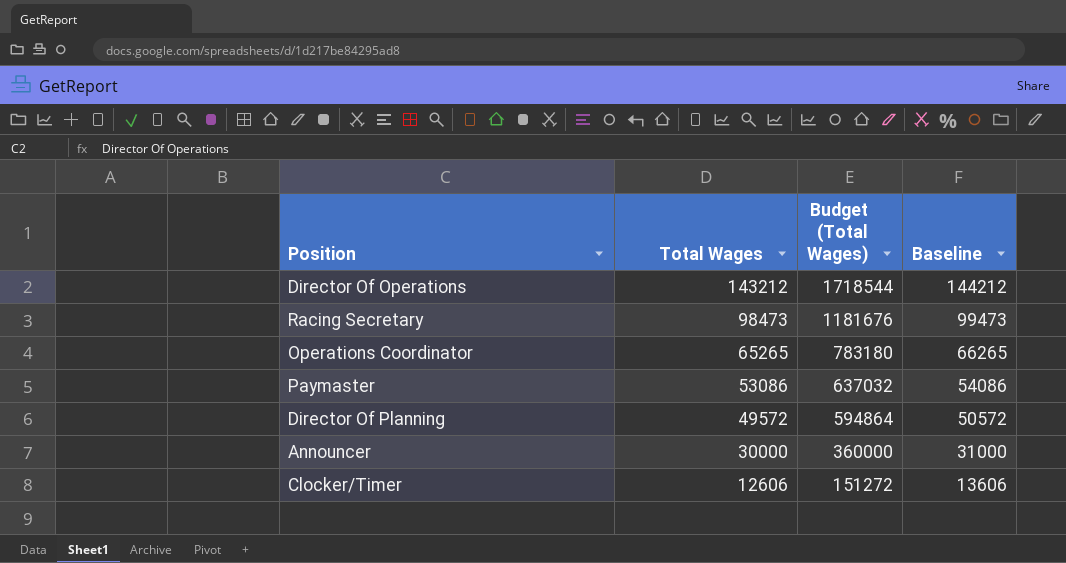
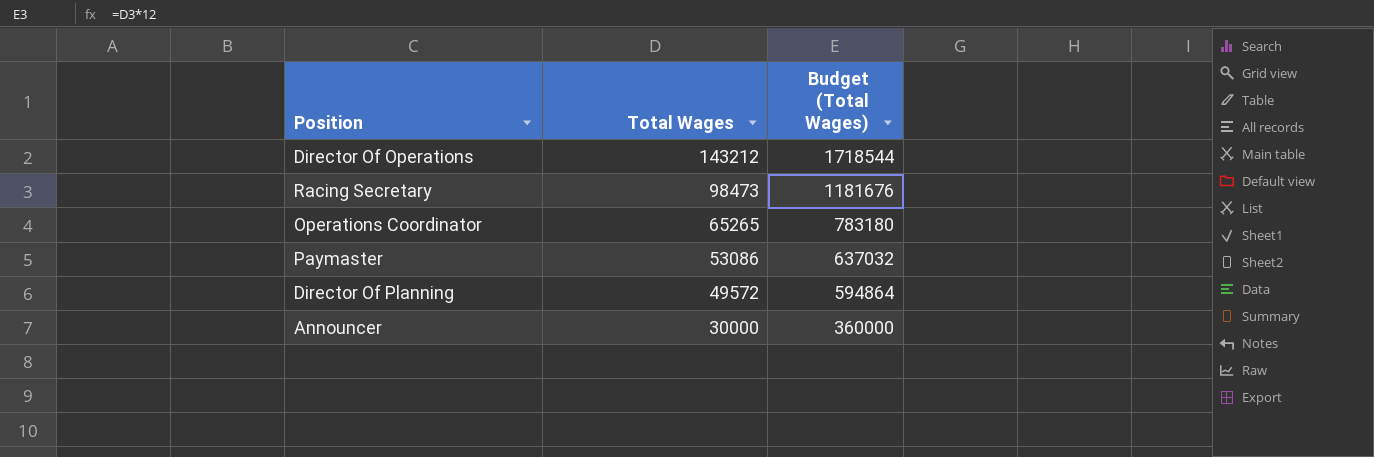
column Baseline | formula: [Total Wages] + 1000 -> none
row Clocker/Timer: 12606 | 151272 | 13606 -> none

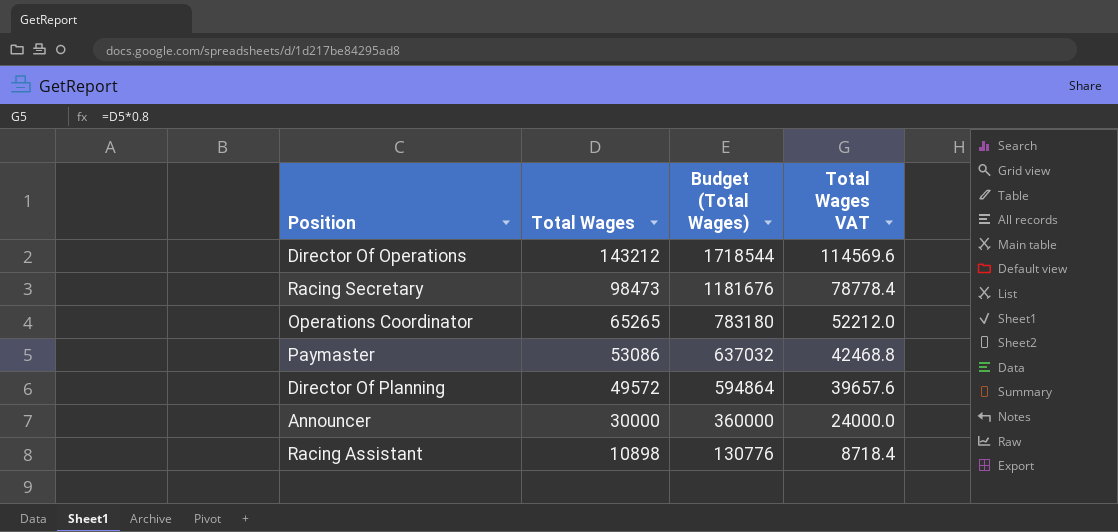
column Total Wages VAT | formula: none -> [Total Wages] * 0.8
row Racing Assistant: none -> 10898 | 130776 | 8718.4

